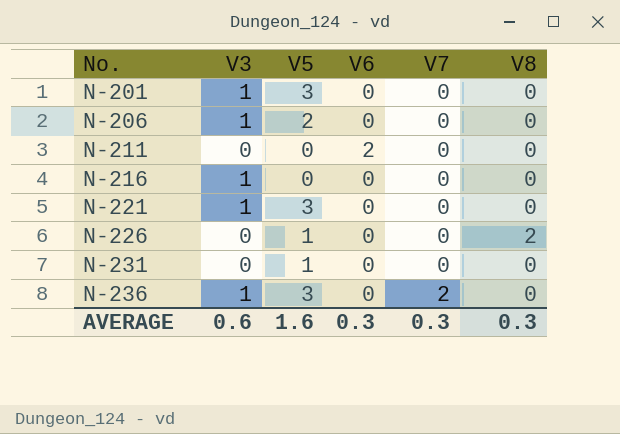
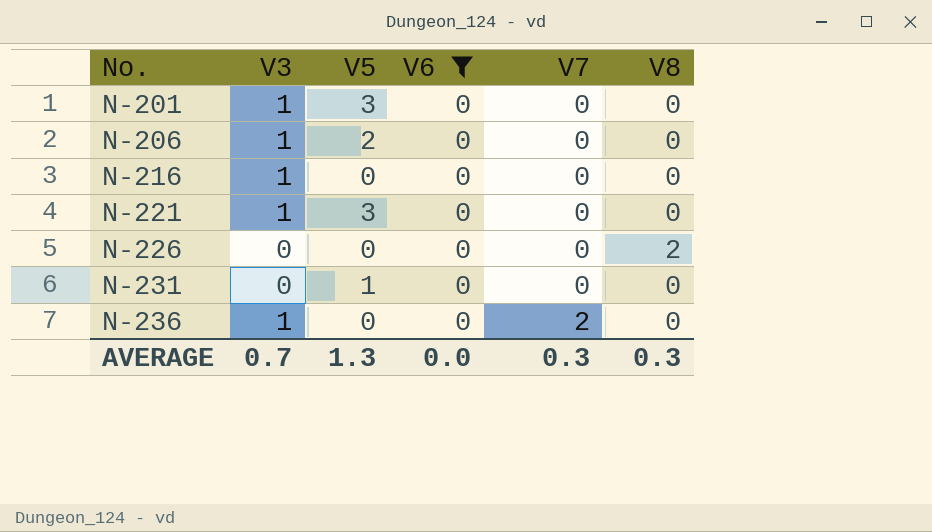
filter: none -> V6 = 0
N-226 | V5: 1 -> 0
N-236 | V5: 3 -> 0
AVERAGE | V3: 0.6 -> 0.7
AVERAGE | V5: 1.6 -> 1.3
AVERAGE | V6: 0.3 -> 0.0

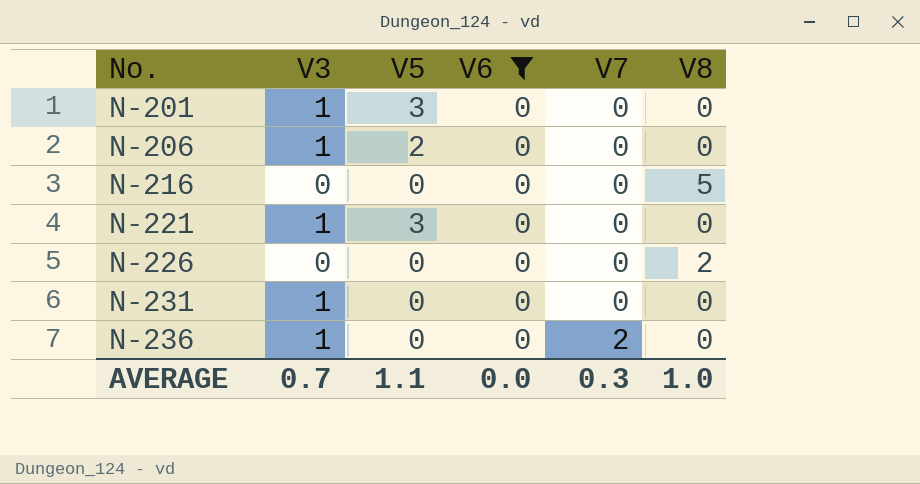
N-216 | V3: 1 -> 0
N-216 | V8: 0 -> 5
N-231 | V3: 0 -> 1
N-231 | V5: 1 -> 0
AVERAGE | V5: 1.3 -> 1.1
AVERAGE | V8: 0.3 -> 1.0

